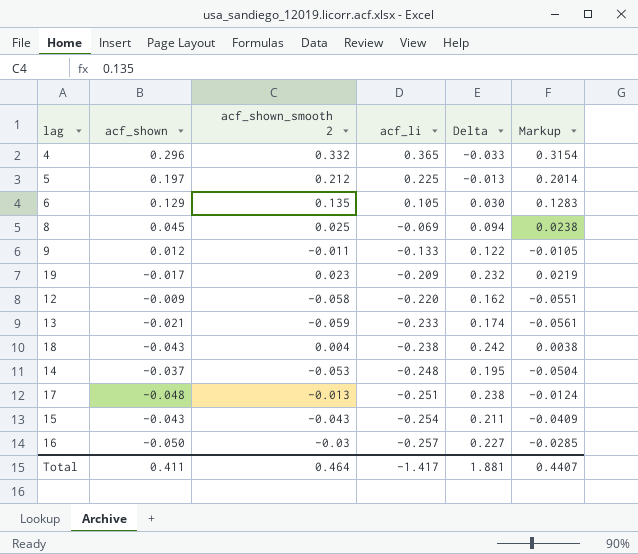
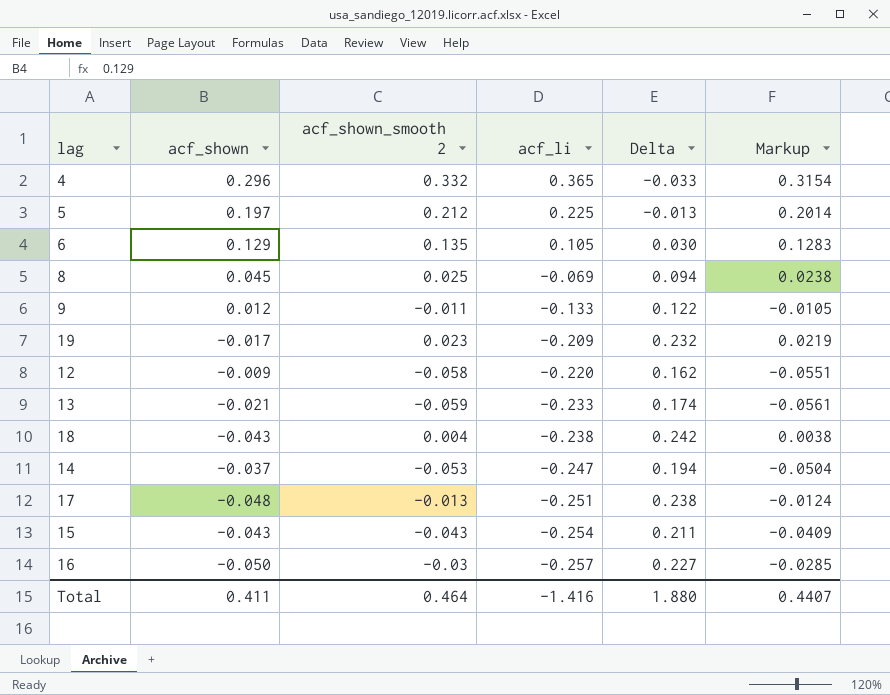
14 | acf_li: -0.248 -> -0.247
14 | Delta: 0.195 -> 0.194
Total | acf_li: -1.417 -> -1.416
Total | Delta: 1.881 -> 1.880

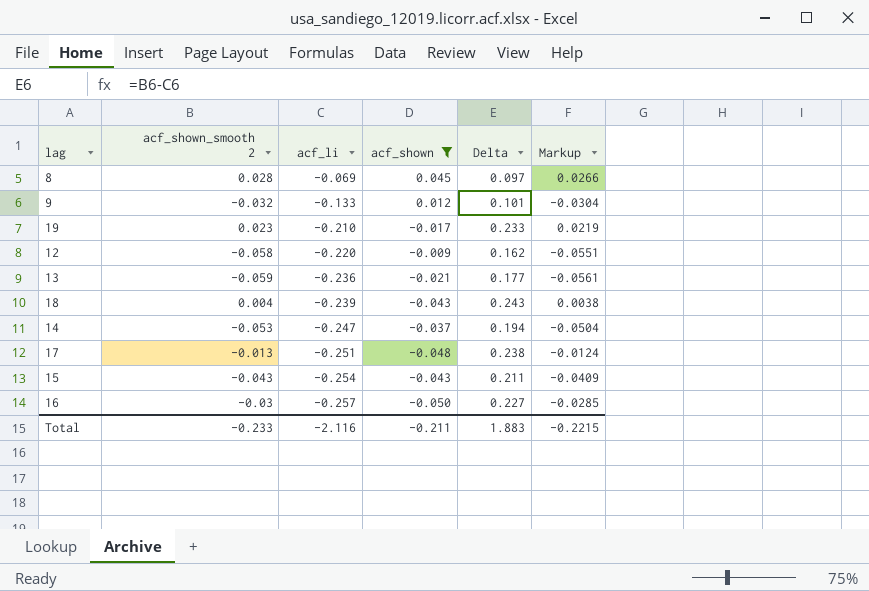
filter: none -> acf_shown <= 0.045
column acf_shown | position: 2 -> 4
8 | acf_shown_smooth 2: 0.025 -> 0.028
8 | Delta: 0.094 -> 0.097
8 | Markup: 0.0238 -> 0.0266
9 | acf_shown_smooth 2: -0.011 -> -0.032
9 | Delta: 0.122 -> 0.101
9 | Markup: -0.0105 -> -0.0304
19 | acf_li: -0.209 -> -0.210
19 | Delta: 0.232 -> 0.233
13 | acf_li: -0.233 -> -0.236
13 | Delta: 0.174 -> 0.177
18 | acf_li: -0.238 -> -0.239
18 | Delta: 0.242 -> 0.243
Total | acf_shown_smooth 2: 0.464 -> -0.233
Total | acf_li: -1.416 -> -2.116
Total | acf_shown: 0.411 -> -0.211
Total | Delta: 1.880 -> 1.883
Total | Markup: 0.4407 -> -0.2215

